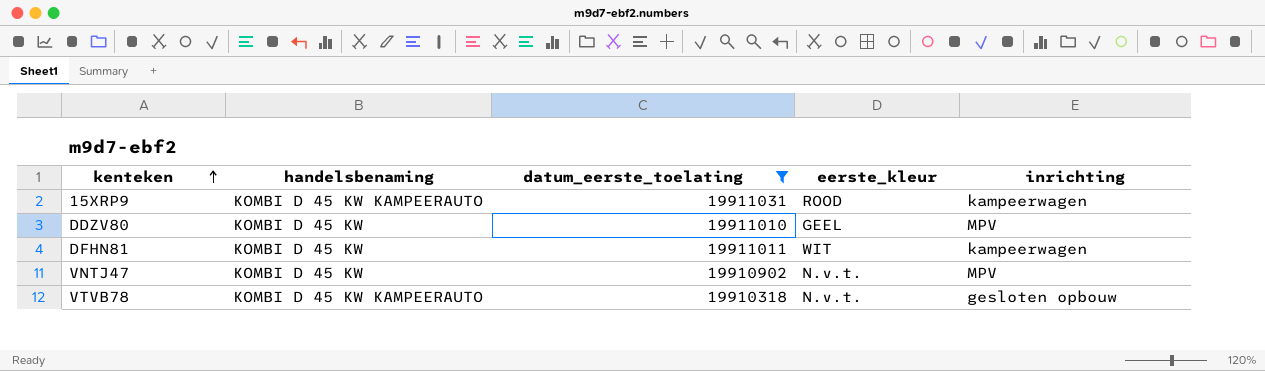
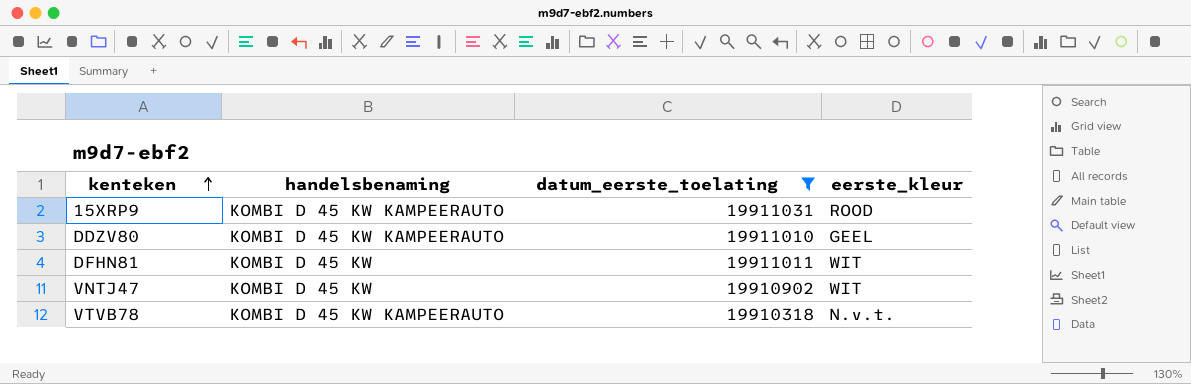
column inrichting | position: 5 -> none
DDZV80 | handelsbenaming: KOMBI D 45 KW -> KOMBI D 45 KW KAMPEERAUTO
VNTJ47 | eerste_kleur: N.v.t. -> WIT

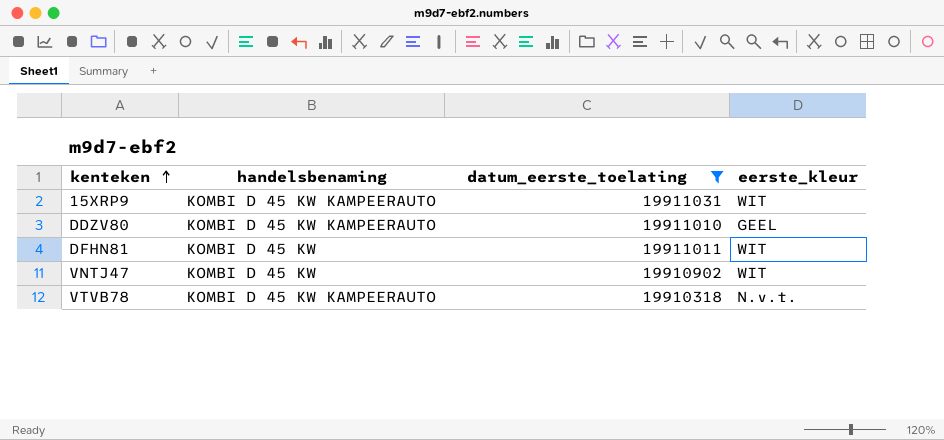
15XRP9 | eerste_kleur: ROOD -> WIT

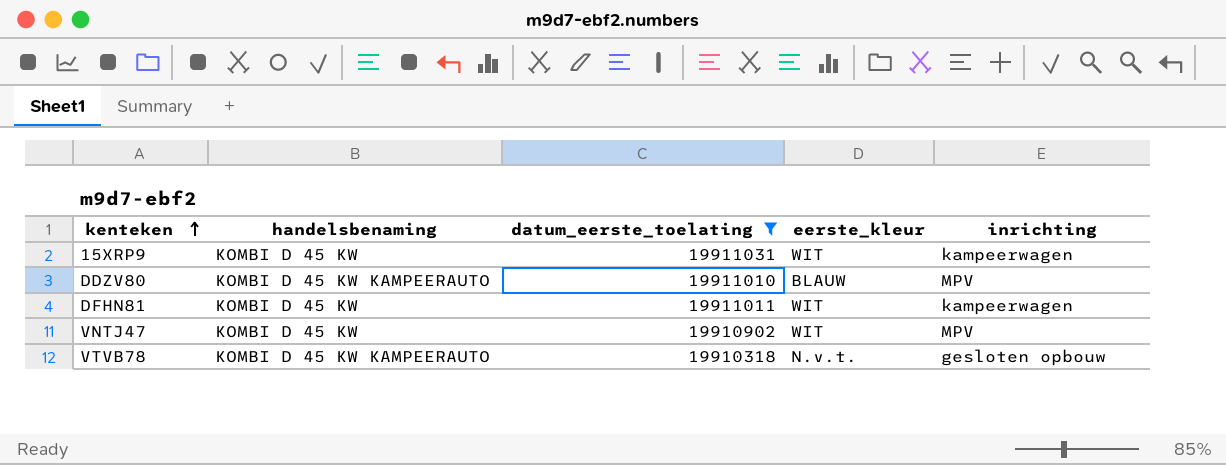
column inrichting | position: none -> 5
15XRP9 | handelsbenaming: KOMBI D 45 KW KAMPEERAUTO -> KOMBI D 45 KW
DDZV80 | eerste_kleur: GEEL -> BLAUW

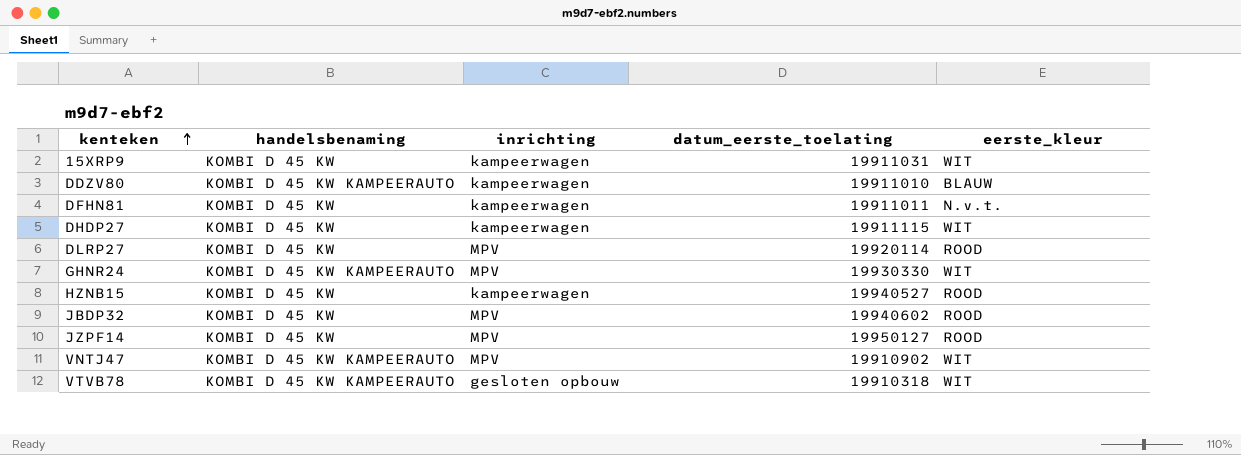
filter: datum_eerste_toelating <= 19911031 -> none
column inrichting | position: 5 -> 3
DDZV80 | inrichting: MPV -> kampeerwagen
DFHN81 | eerste_kleur: WIT -> N.v.t.
VNTJ47 | handelsbenaming: KOMBI D 45 KW -> KOMBI D 45 KW KAMPEERAUTO
VTVB78 | eerste_kleur: N.v.t. -> WIT

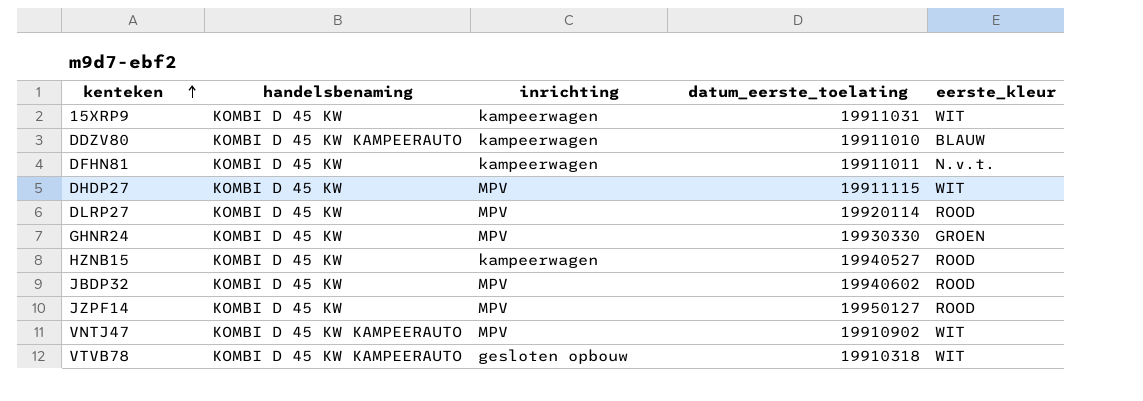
DHDP27 | inrichting: kampeerwagen -> MPV
GHNR24 | handelsbenaming: KOMBI D 45 KW KAMPEERAUTO -> KOMBI D 45 KW
GHNR24 | eerste_kleur: WIT -> GROEN

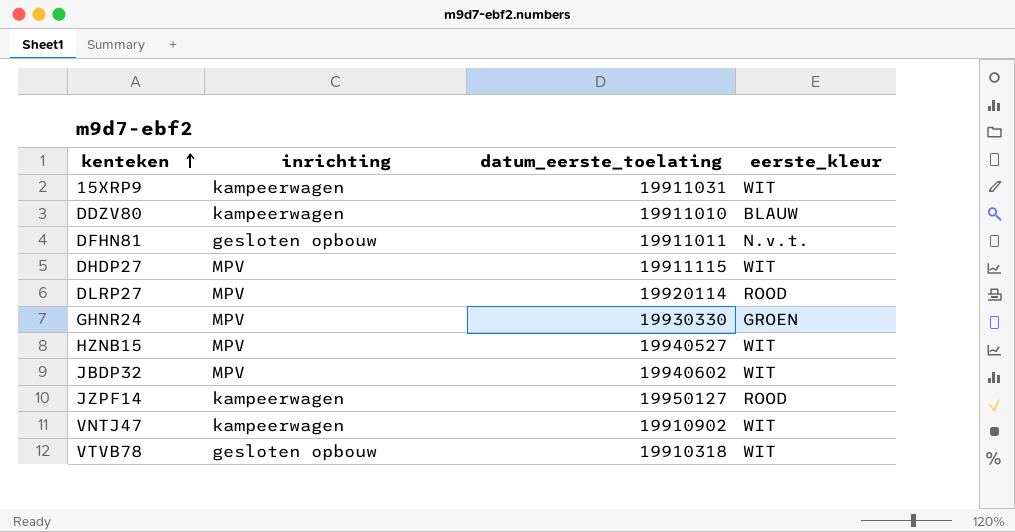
column handelsbenaming | position: 2 -> none
DFHN81 | inrichting: kampeerwagen -> gesloten opbouw
HZNB15 | inrichting: kampeerwagen -> MPV
HZNB15 | eerste_kleur: ROOD -> WIT
JBDP32 | eerste_kleur: ROOD -> WIT
JZPF14 | inrichting: MPV -> kampeerwagen
VNTJ47 | inrichting: MPV -> kampeerwagen

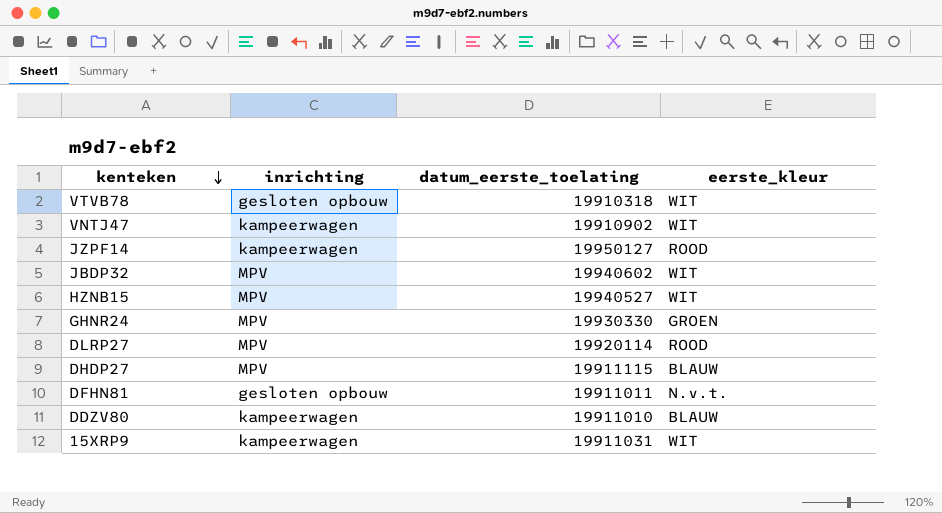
row order: kenteken ascending -> kenteken descending
DHDP27 | eerste_kleur: WIT -> BLAUW

